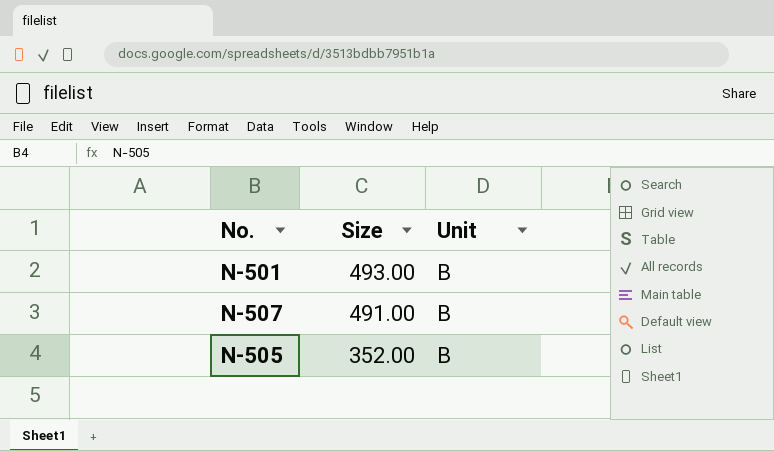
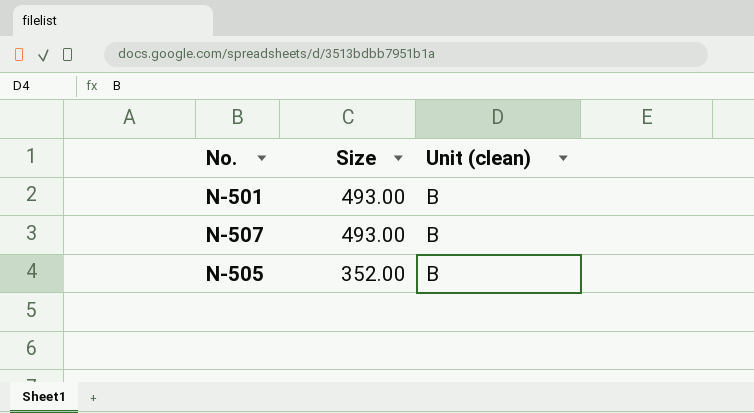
column name: Unit -> Unit (clean)
N-507 | Size: 491.00 -> 493.00

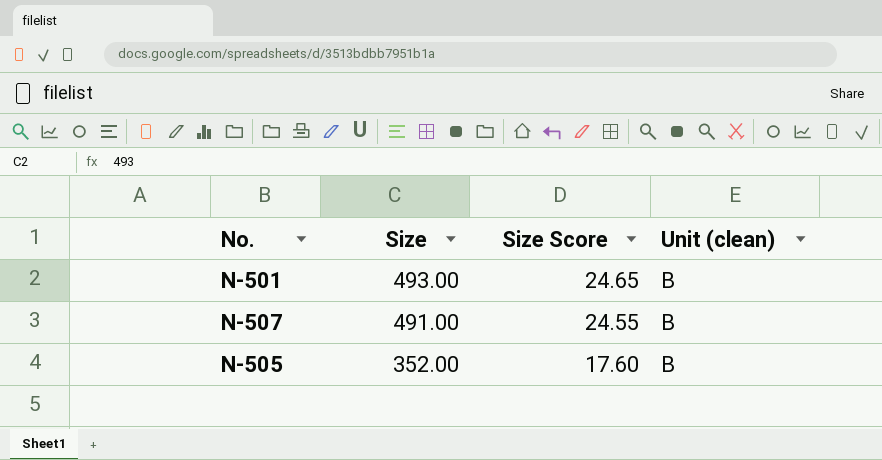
column Size Score | formula: none -> [Size] * 0.05
N-507 | Size: 493.00 -> 491.00

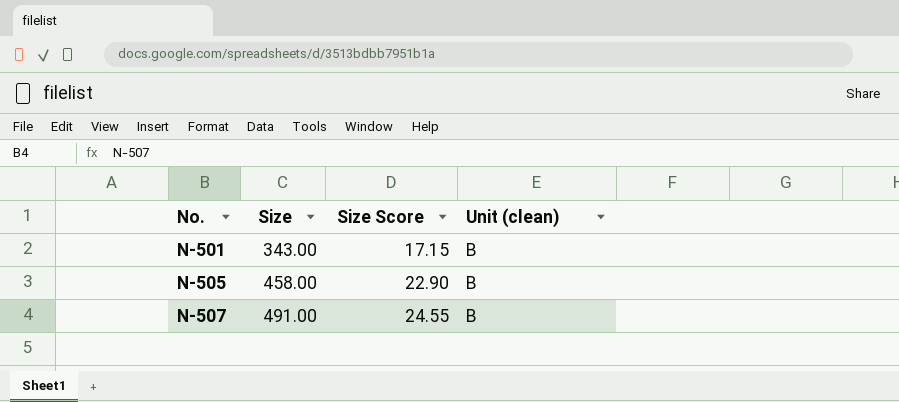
row order: Size descending -> No. ascending
N-501 | Size: 493.00 -> 343.00
N-501 | Size Score: 24.65 -> 17.15
N-505 | Size: 352.00 -> 458.00
N-505 | Size Score: 17.60 -> 22.90

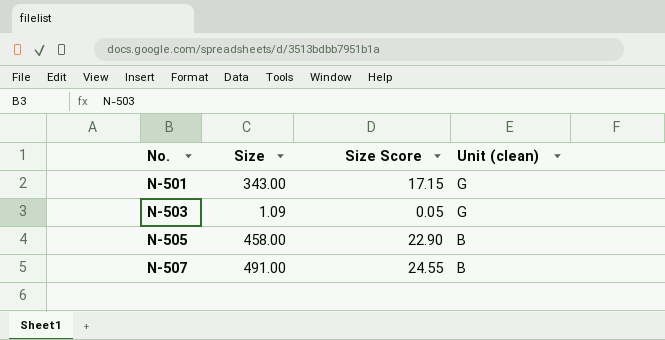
N-501 | Unit (clean): B -> G
row N-503: none -> 1.09 | 0.05 | G

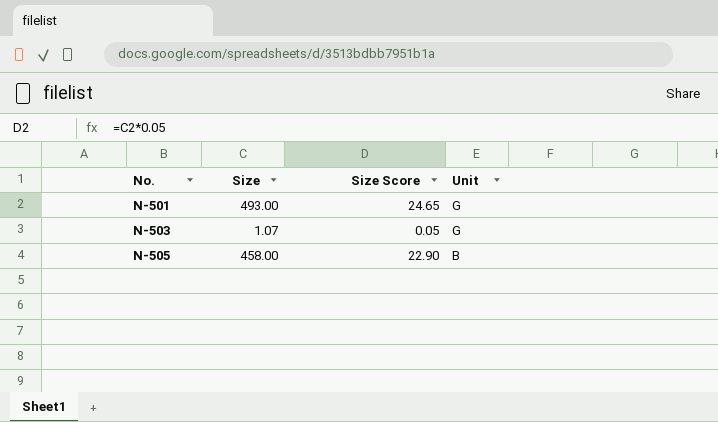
column name: Unit (clean) -> Unit
row N-507: 491.00 | 24.55 | B -> none
N-501 | Size: 343.00 -> 493.00
N-501 | Size Score: 17.15 -> 24.65
N-503 | Size: 1.09 -> 1.07

